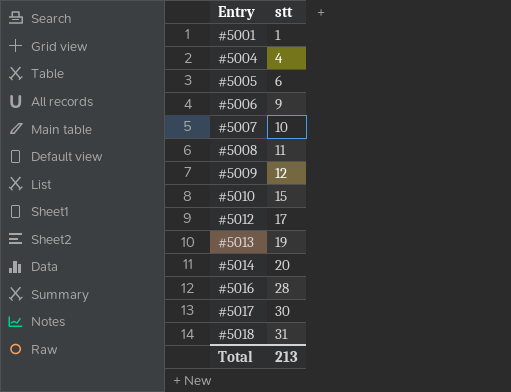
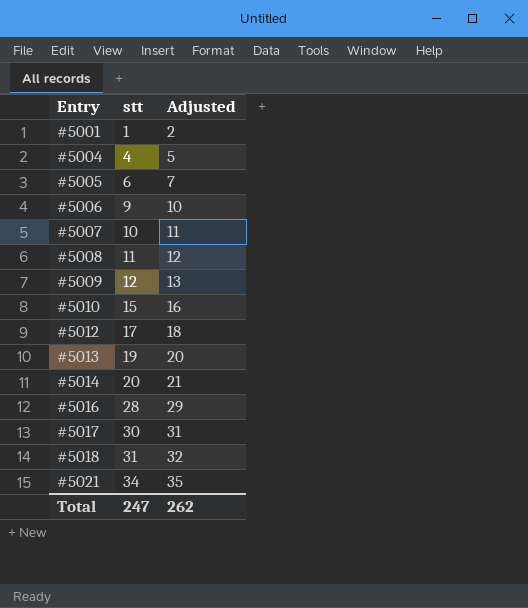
column Adjusted | formula: none -> [stt] + 1
row #5021: none -> 34 | 35
Total | stt: 213 -> 247

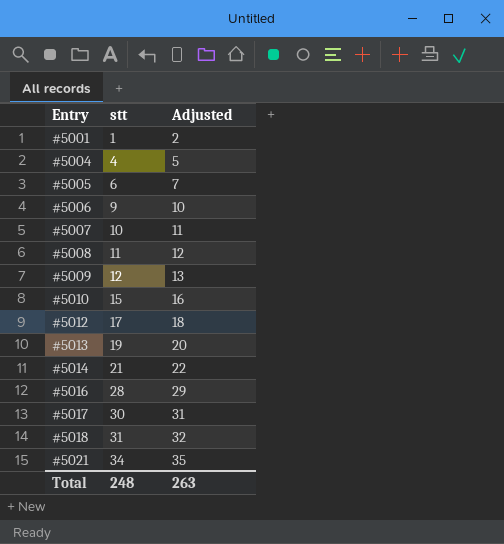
#5014 | stt: 20 -> 21
#5014 | Adjusted: 21 -> 22
Total | stt: 247 -> 248
Total | Adjusted: 262 -> 263

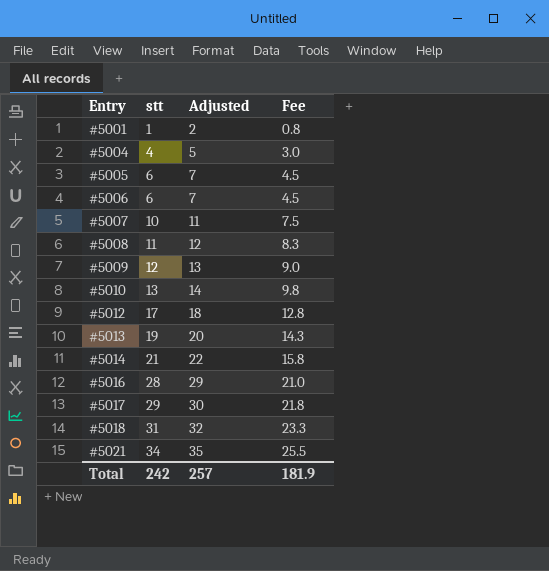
column Fee | formula: none -> [stt] * 0.75
#5006 | stt: 9 -> 6
#5006 | Adjusted: 10 -> 7
#5010 | stt: 15 -> 13
#5010 | Adjusted: 16 -> 14
#5017 | stt: 30 -> 29
#5017 | Adjusted: 31 -> 30
Total | stt: 248 -> 242
Total | Adjusted: 263 -> 257

